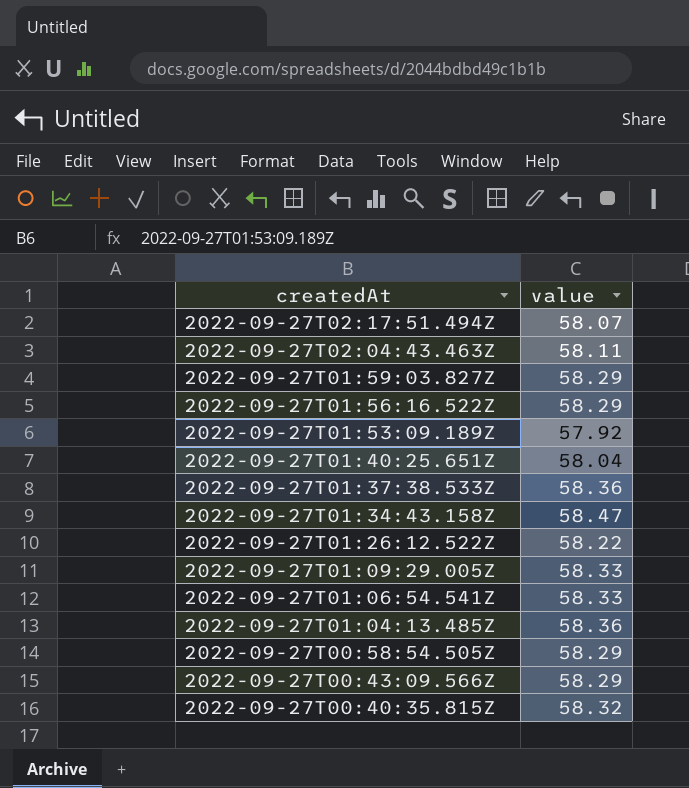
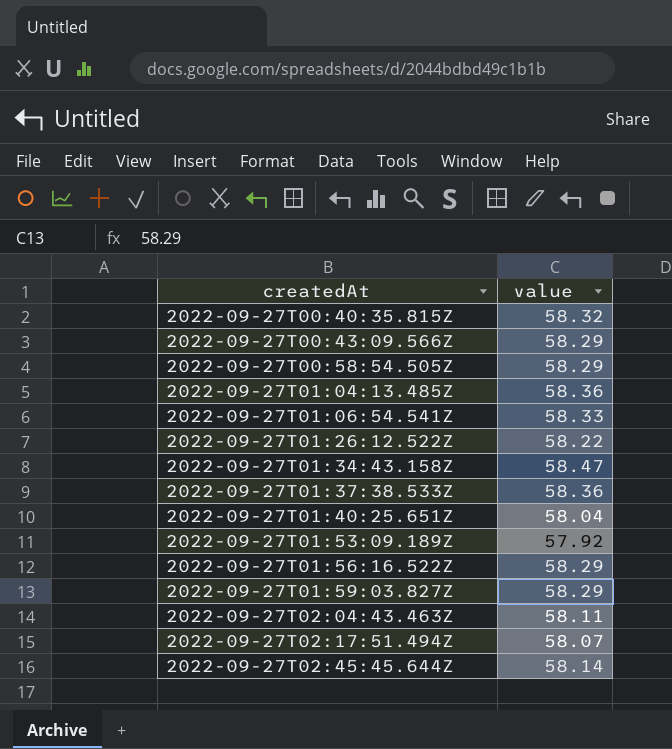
row order: createdAt descending -> createdAt ascending
row 2022-09-27T01:09:29.005Z: 58.33 -> none
row 2022-09-27T02:45:45.644Z: none -> 58.14

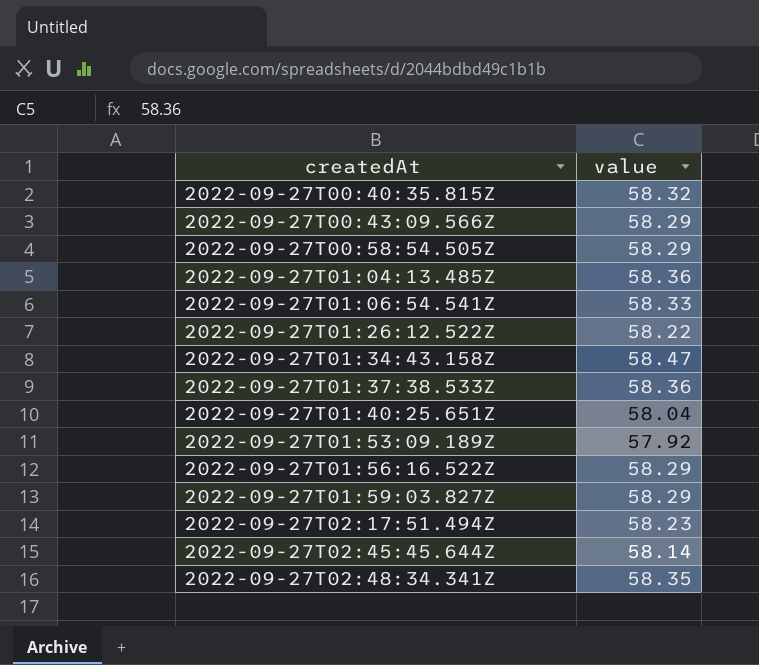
row 2022-09-27T02:04:43.463Z: 58.11 -> none
2022-09-27T02:17:51.494Z | value: 58.07 -> 58.23
row 2022-09-27T02:48:34.341Z: none -> 58.35

